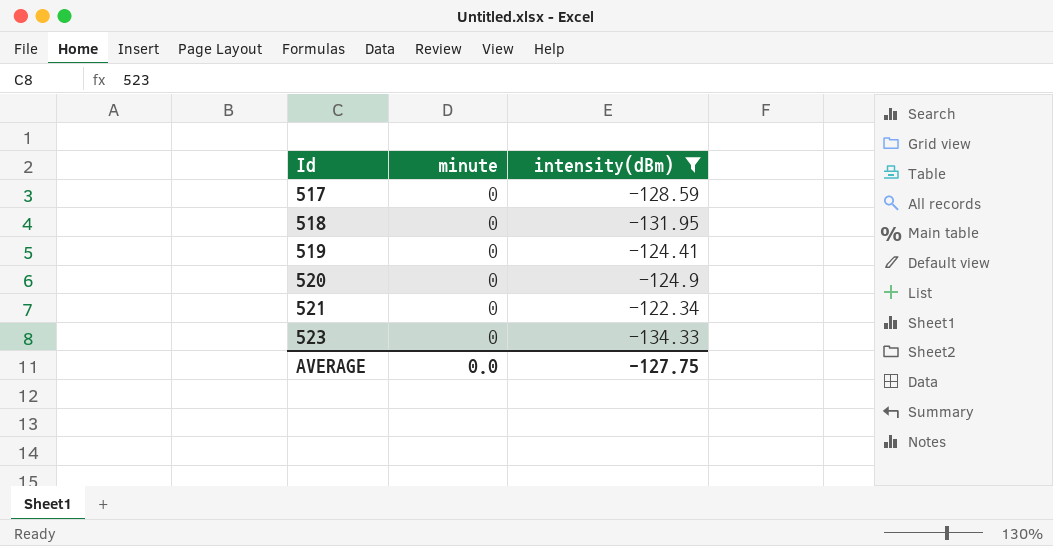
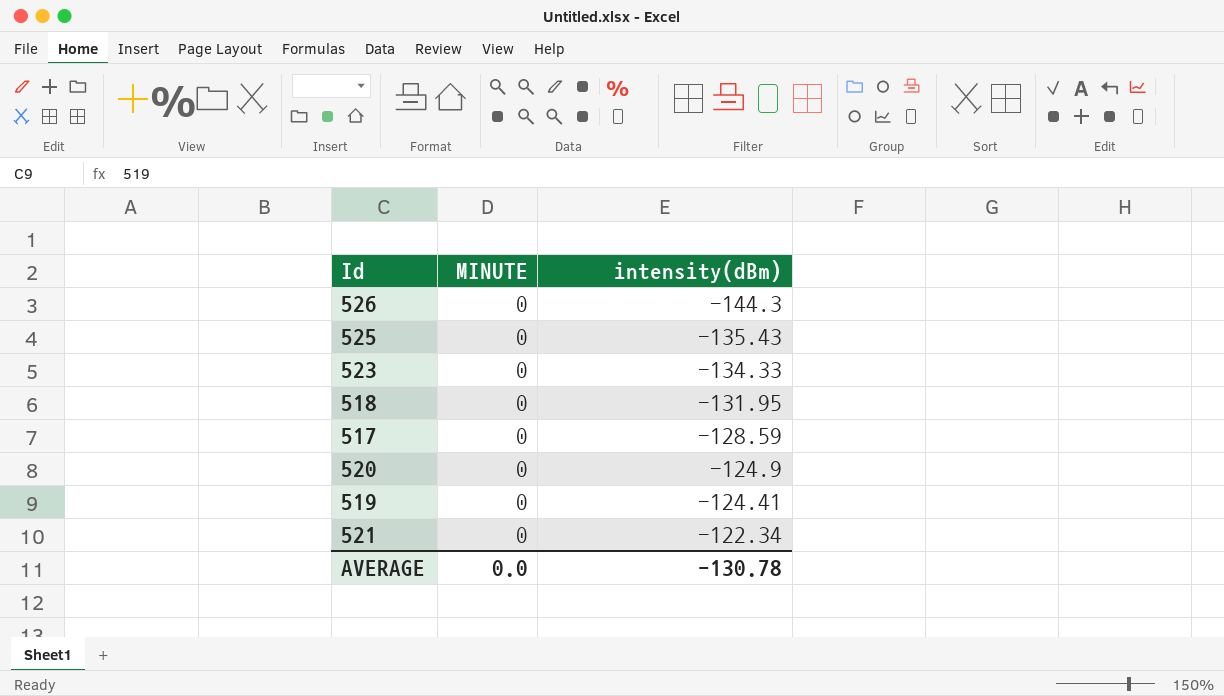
filter: intensity(dBm) >= -134.33 -> none
row order: Id ascending -> intensity(dBm) ascending
column name: minute -> MINUTE
AVERAGE | intensity(dBm): -127.75 -> -130.78

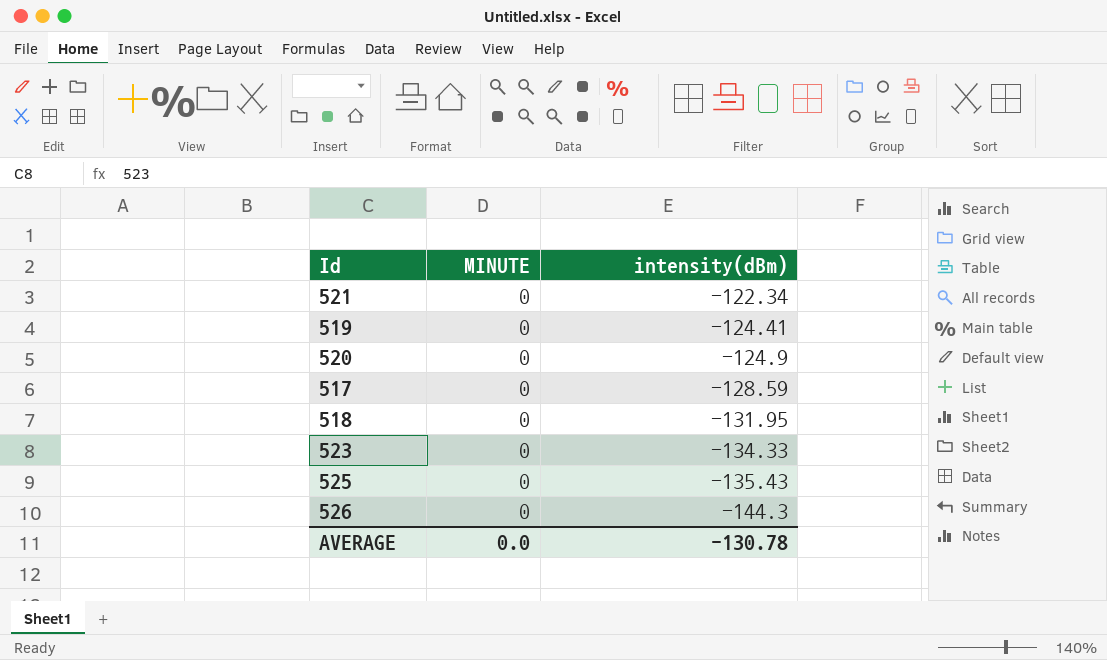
row order: intensity(dBm) ascending -> intensity(dBm) descending

